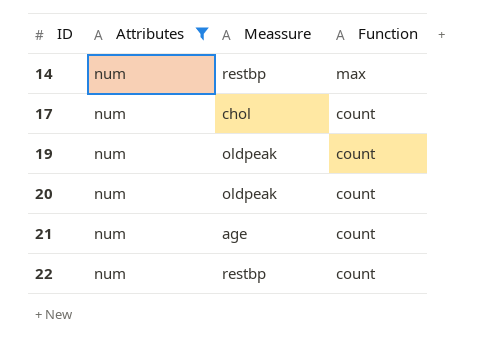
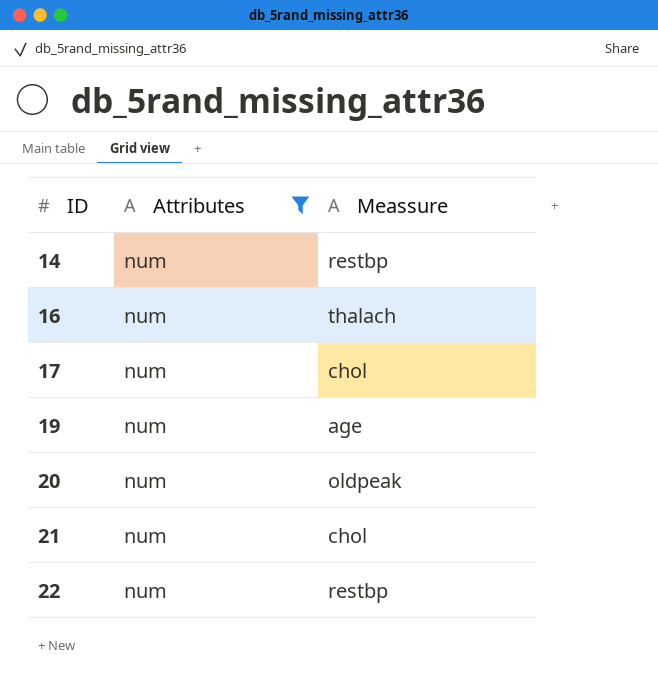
column Function | position: 4 -> none
row 16: none -> num | thalach
19 | Meassure: oldpeak -> age
21 | Meassure: age -> chol

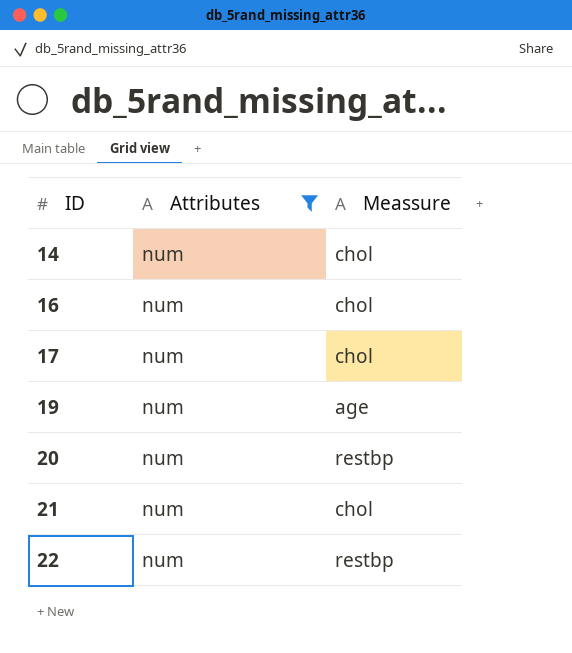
14 | Meassure: restbp -> chol
16 | Meassure: thalach -> chol
20 | Meassure: oldpeak -> restbp

